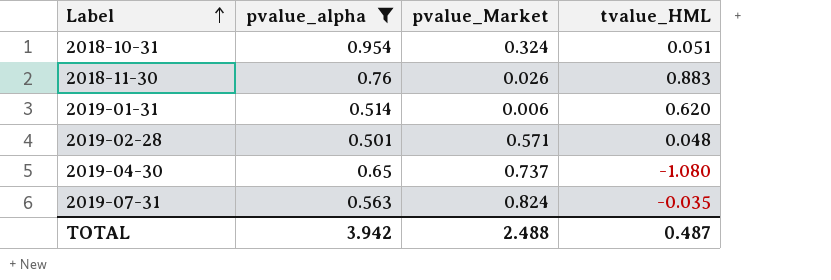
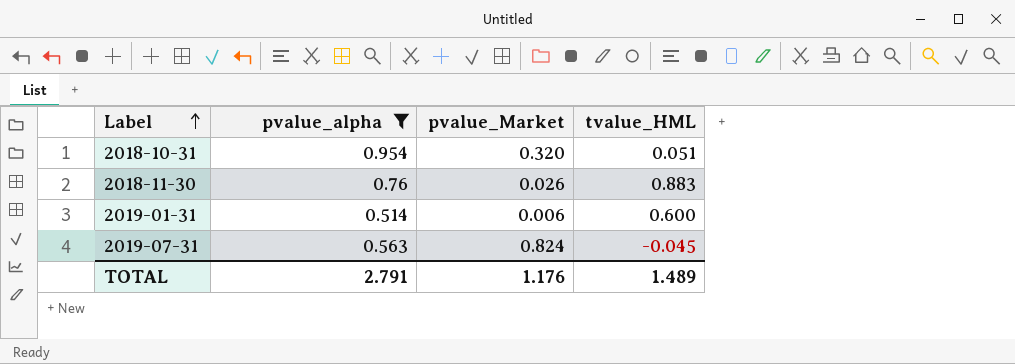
row 2019-02-28: 0.501 | 0.571 | 0.048 -> none
row 2019-04-30: 0.65 | 0.737 | -1.080 -> none
2018-10-31 | pvalue_Market: 0.324 -> 0.320
2019-01-31 | tvalue_HML: 0.620 -> 0.600
2019-07-31 | tvalue_HML: -0.035 -> -0.045
TOTAL | pvalue_alpha: 3.942 -> 2.791
TOTAL | pvalue_Market: 2.488 -> 1.176
TOTAL | tvalue_HML: 0.487 -> 1.489

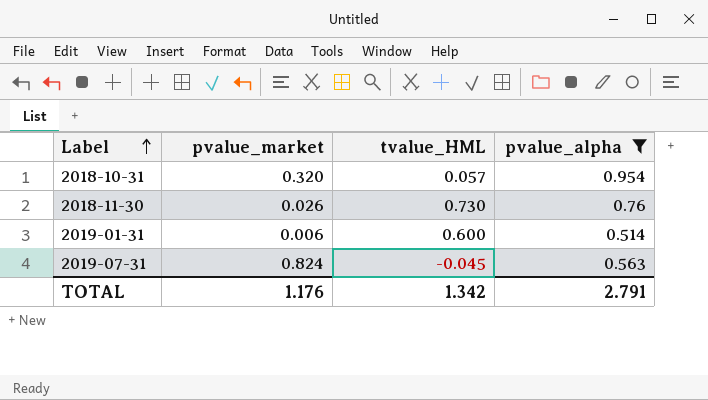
column name: pvalue_Market -> pvalue_market
column pvalue_alpha | position: 2 -> 4
2018-10-31 | tvalue_HML: 0.051 -> 0.057
2018-11-30 | tvalue_HML: 0.883 -> 0.730
TOTAL | tvalue_HML: 1.489 -> 1.342

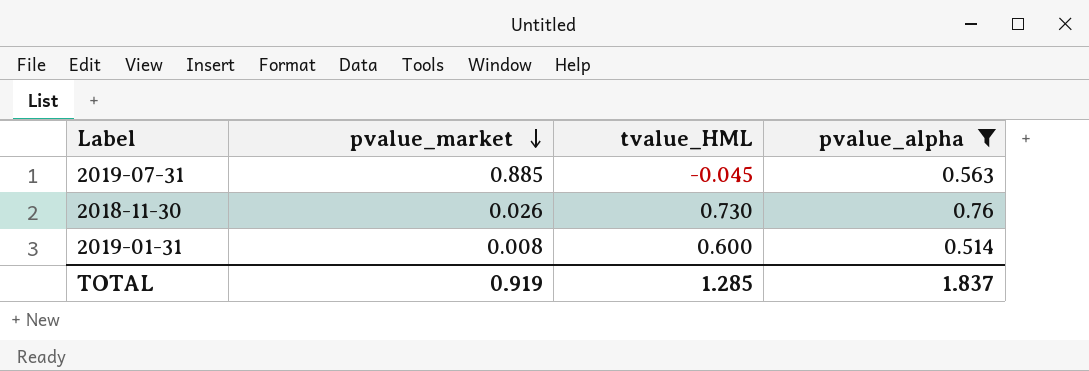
row order: Label ascending -> pvalue_market descending
row 2018-10-31: 0.320 | 0.057 | 0.954 -> none
2019-07-31 | pvalue_market: 0.824 -> 0.885
2019-01-31 | pvalue_market: 0.006 -> 0.008
TOTAL | pvalue_market: 1.176 -> 0.919
TOTAL | tvalue_HML: 1.342 -> 1.285
TOTAL | pvalue_alpha: 2.791 -> 1.837

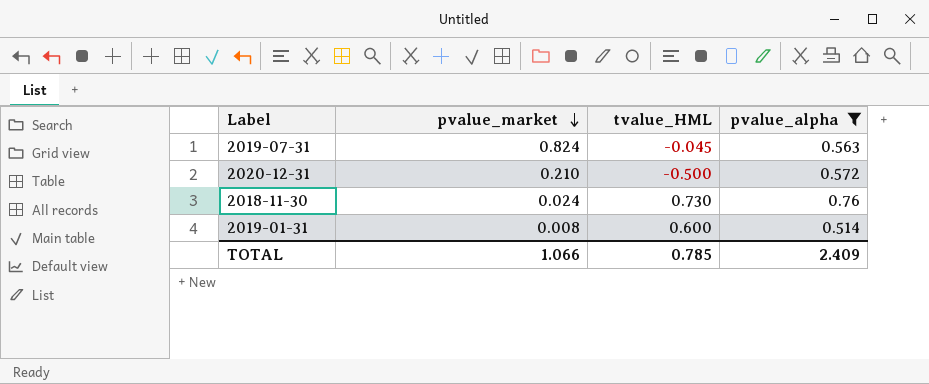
2019-07-31 | pvalue_market: 0.885 -> 0.824
row 2020-12-31: none -> 0.210 | -0.500 | 0.572
2018-11-30 | pvalue_market: 0.026 -> 0.024
TOTAL | pvalue_market: 0.919 -> 1.066
TOTAL | tvalue_HML: 1.285 -> 0.785
TOTAL | pvalue_alpha: 1.837 -> 2.409

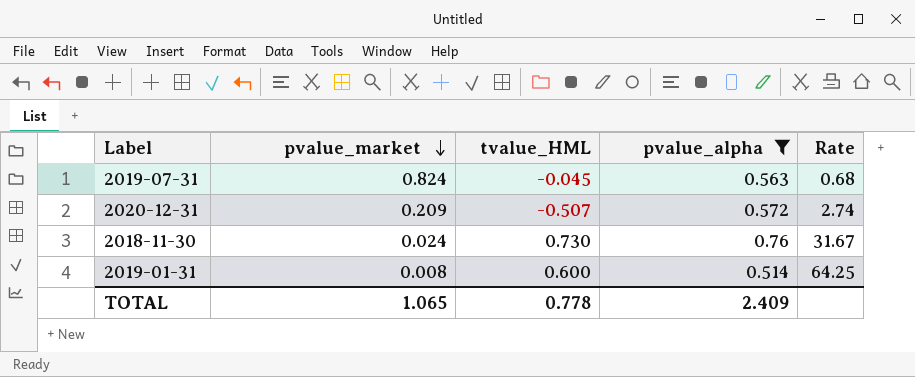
column Rate | formula: none -> [pvalue_alpha] / [pvalue_market]
2020-12-31 | pvalue_market: 0.210 -> 0.209
2020-12-31 | tvalue_HML: -0.500 -> -0.507
TOTAL | pvalue_market: 1.066 -> 1.065
TOTAL | tvalue_HML: 0.785 -> 0.778

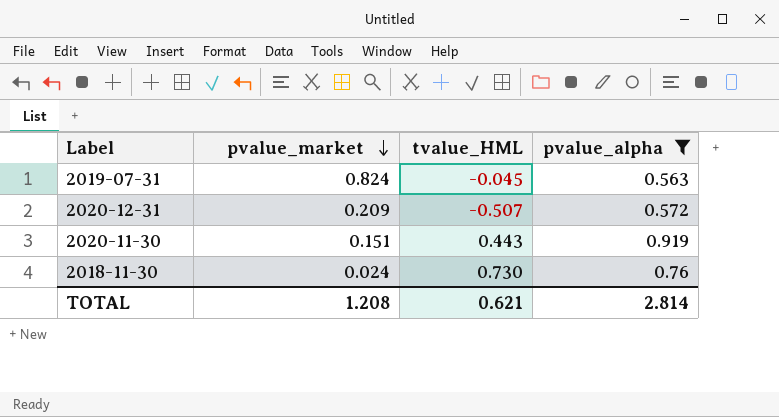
column Rate | formula: [pvalue_alpha] / [pvalue_market] -> none
row 2019-01-31: 0.008 | 0.600 | 0.514 | 64.25 -> none
row 2020-11-30: none -> 0.151 | 0.443 | 0.919
TOTAL | pvalue_market: 1.065 -> 1.208
TOTAL | tvalue_HML: 0.778 -> 0.621
TOTAL | pvalue_alpha: 2.409 -> 2.814

